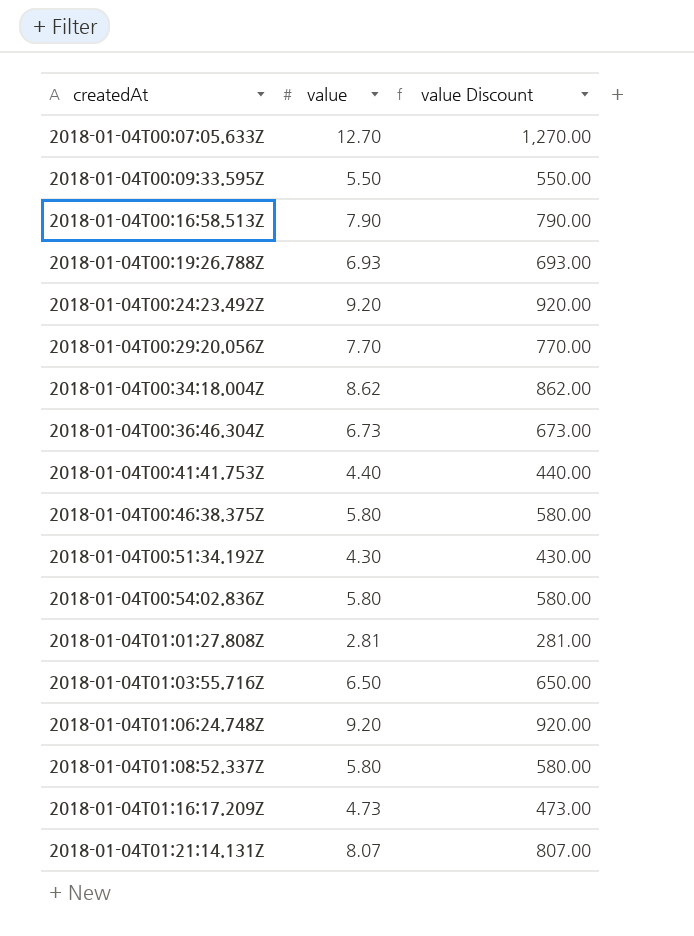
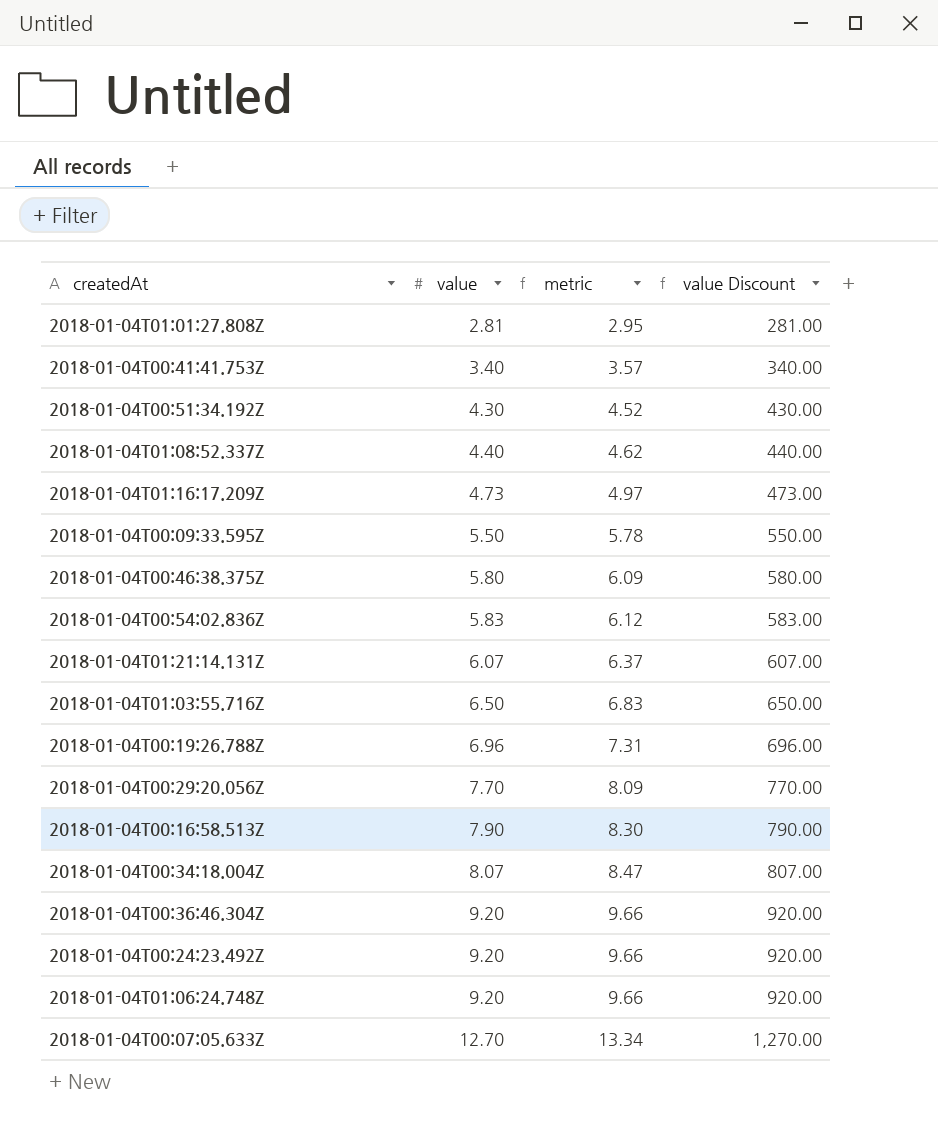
row order: createdAt ascending -> value ascending
column metric | formula: none -> [value] * 1.05
2018-01-04T00:41:41.753Z | value: 4.40 -> 3.40
2018-01-04T00:41:41.753Z | value Discount: 440.00 -> 340.00
2018-01-04T01:08:52.337Z | value: 5.80 -> 4.40
2018-01-04T01:08:52.337Z | value Discount: 580.00 -> 440.00
2018-01-04T00:54:02.836Z | value: 5.80 -> 5.83
2018-01-04T00:54:02.836Z | value Discount: 580.00 -> 583.00
2018-01-04T01:21:14.131Z | value: 8.07 -> 6.07
2018-01-04T01:21:14.131Z | value Discount: 807.00 -> 607.00
2018-01-04T00:19:26.788Z | value: 6.93 -> 6.96
2018-01-04T00:19:26.788Z | value Discount: 693.00 -> 696.00
2018-01-04T00:34:18.004Z | value: 8.62 -> 8.07
2018-01-04T00:34:18.004Z | value Discount: 862.00 -> 807.00
2018-01-04T00:36:46.304Z | value: 6.73 -> 9.20
2018-01-04T00:36:46.304Z | value Discount: 673.00 -> 920.00

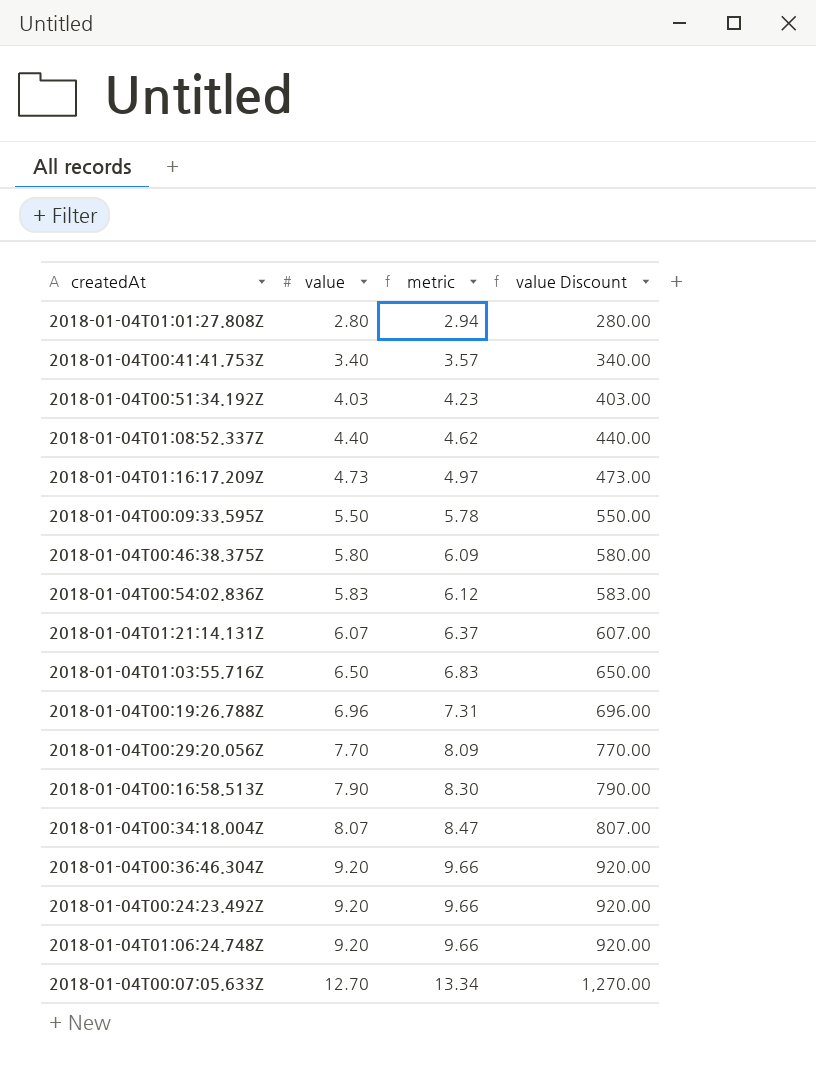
2018-01-04T01:01:27.808Z | value: 2.81 -> 2.80
2018-01-04T01:01:27.808Z | metric: 2.95 -> 2.94
2018-01-04T01:01:27.808Z | value Discount: 281.00 -> 280.00
2018-01-04T00:51:34.192Z | value: 4.30 -> 4.03
2018-01-04T00:51:34.192Z | metric: 4.52 -> 4.23
2018-01-04T00:51:34.192Z | value Discount: 430.00 -> 403.00

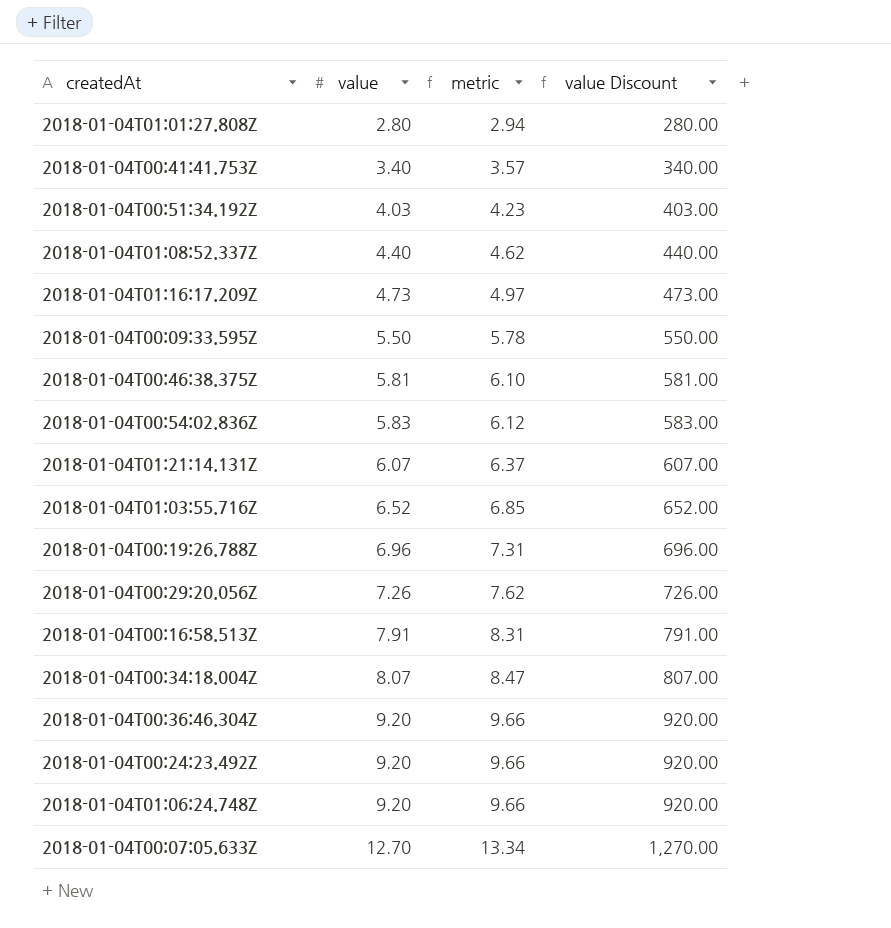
2018-01-04T00:46:38.375Z | value: 5.80 -> 5.81
2018-01-04T00:46:38.375Z | metric: 6.09 -> 6.10
2018-01-04T00:46:38.375Z | value Discount: 580.00 -> 581.00
2018-01-04T01:03:55.716Z | value: 6.50 -> 6.52
2018-01-04T01:03:55.716Z | metric: 6.83 -> 6.85
2018-01-04T01:03:55.716Z | value Discount: 650.00 -> 652.00
2018-01-04T00:29:20.056Z | value: 7.70 -> 7.26
2018-01-04T00:29:20.056Z | metric: 8.09 -> 7.62
2018-01-04T00:29:20.056Z | value Discount: 770.00 -> 726.00
2018-01-04T00:16:58.513Z | value: 7.90 -> 7.91
2018-01-04T00:16:58.513Z | metric: 8.30 -> 8.31
2018-01-04T00:16:58.513Z | value Discount: 790.00 -> 791.00

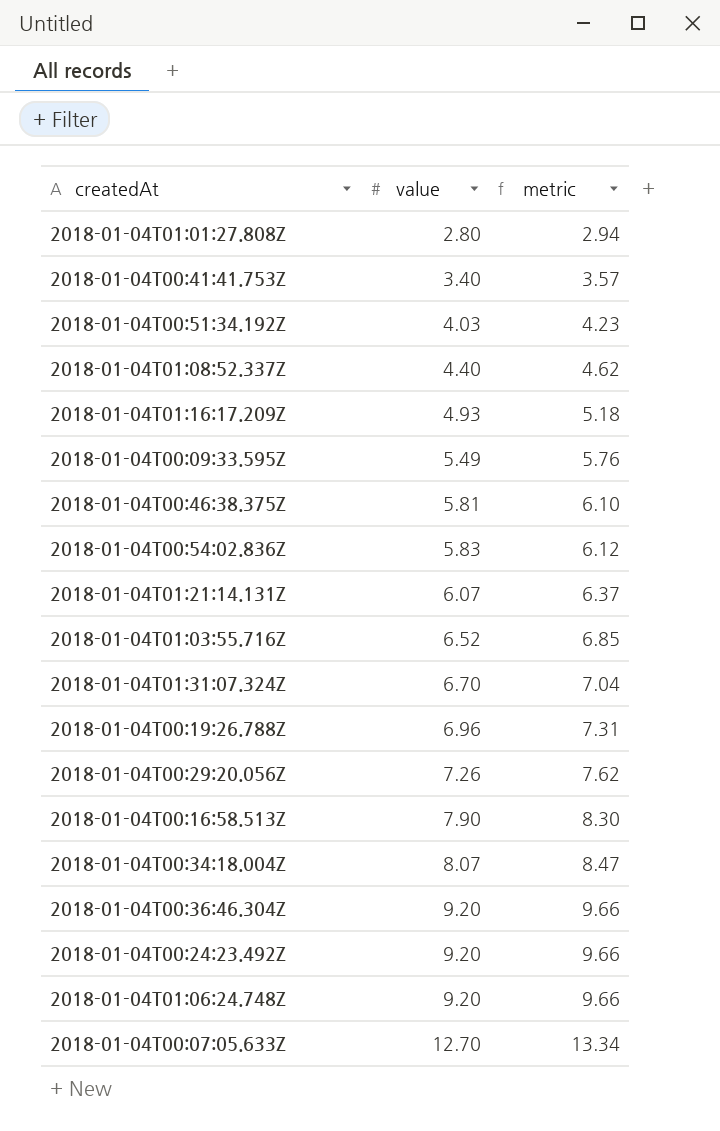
column value Discount | formula: [value] * 100 -> none
2018-01-04T01:16:17.209Z | value: 4.73 -> 4.93
2018-01-04T01:16:17.209Z | metric: 4.97 -> 5.18
2018-01-04T00:09:33.595Z | value: 5.50 -> 5.49
2018-01-04T00:09:33.595Z | metric: 5.78 -> 5.76
row 2018-01-04T01:31:07.324Z: none -> 6.70 | 7.04
2018-01-04T00:16:58.513Z | value: 7.91 -> 7.90
2018-01-04T00:16:58.513Z | metric: 8.31 -> 8.30

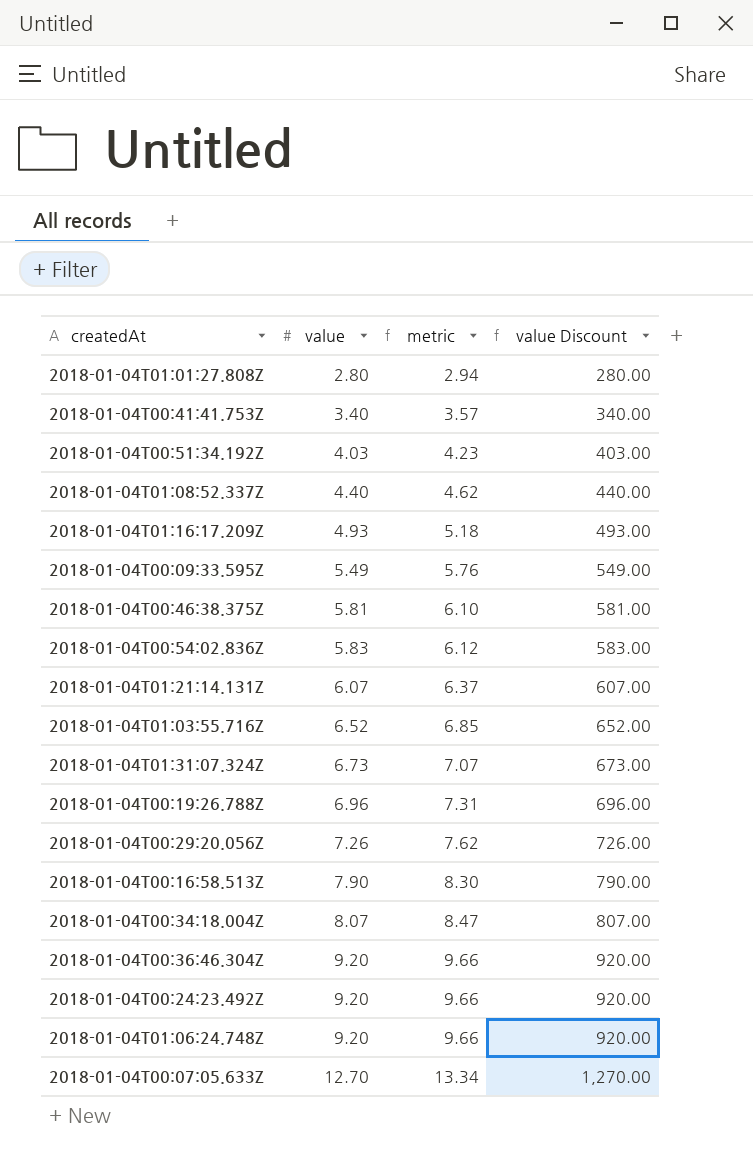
column value Discount | formula: none -> [value] * 100
2018-01-04T01:31:07.324Z | value: 6.70 -> 6.73
2018-01-04T01:31:07.324Z | metric: 7.04 -> 7.07

